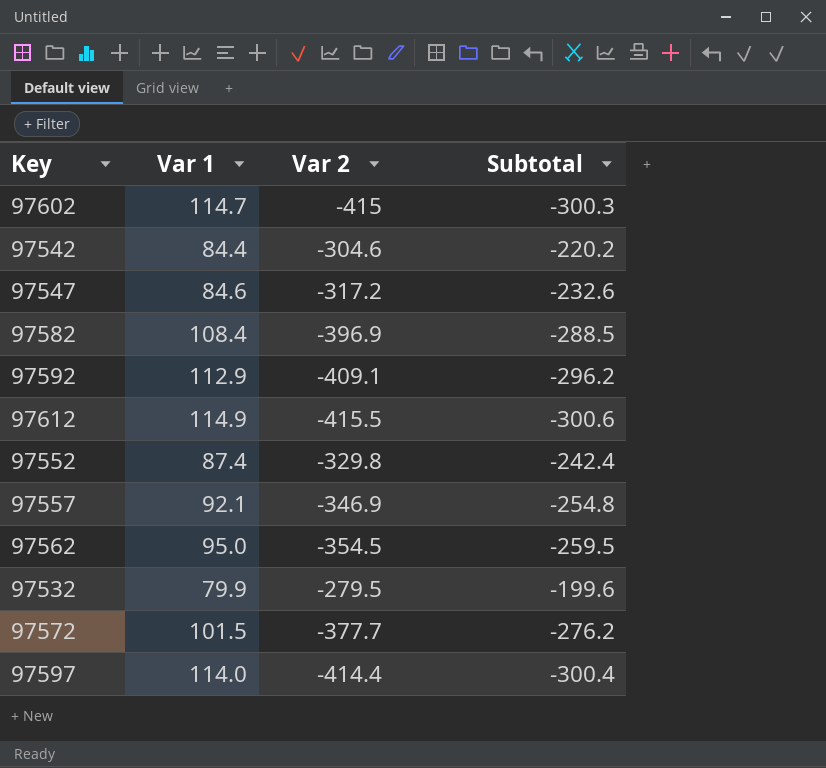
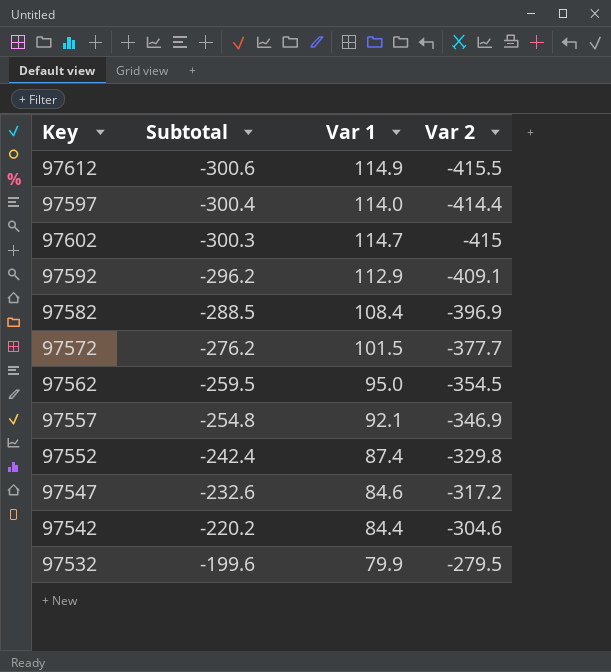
row order: none -> Subtotal ascending
column Subtotal | position: 4 -> 2

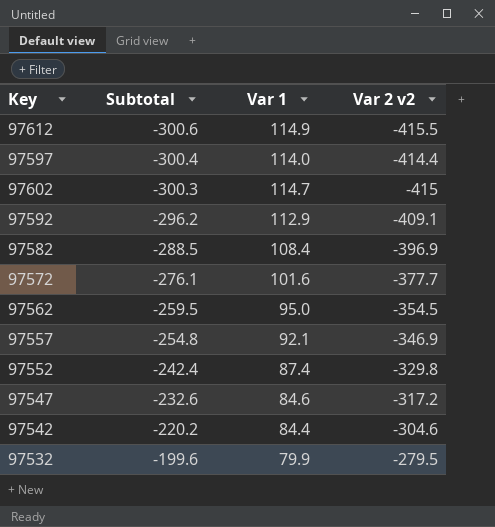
column name: Var 2 -> Var 2 v2
97572 | Subtotal: -276.2 -> -276.1
97572 | Var 1: 101.5 -> 101.6

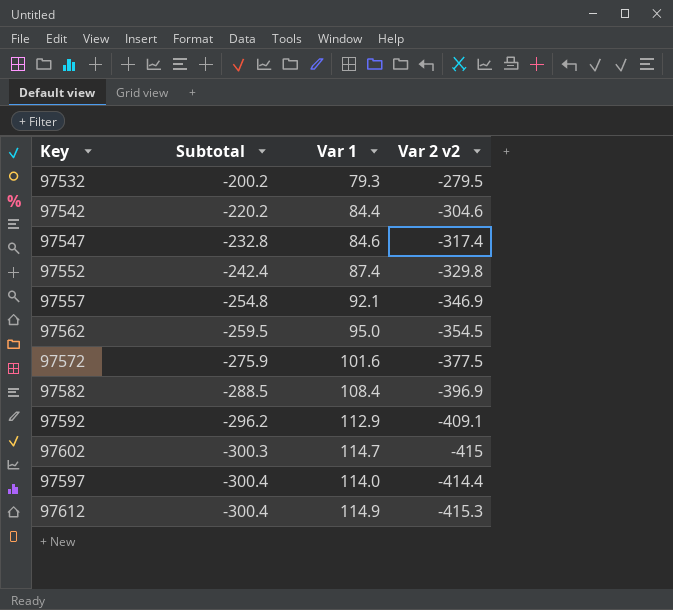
row order: Subtotal ascending -> Subtotal descending
97532 | Subtotal: -199.6 -> -200.2
97532 | Var 1: 79.9 -> 79.3
97547 | Subtotal: -232.6 -> -232.8
97547 | Var 2 v2: -317.2 -> -317.4
97572 | Subtotal: -276.1 -> -275.9
97572 | Var 2 v2: -377.7 -> -377.5
97612 | Subtotal: -300.6 -> -300.4
97612 | Var 2 v2: -415.5 -> -415.3

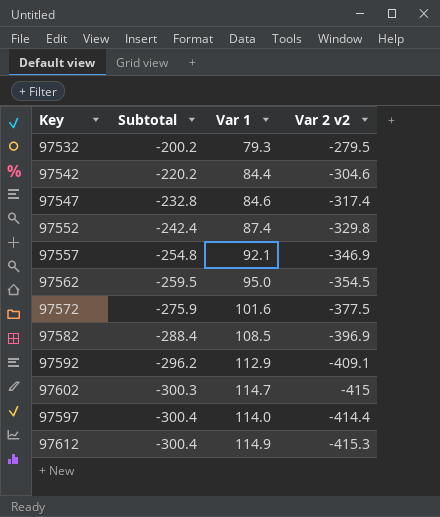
97582 | Subtotal: -288.5 -> -288.4
97582 | Var 1: 108.4 -> 108.5

